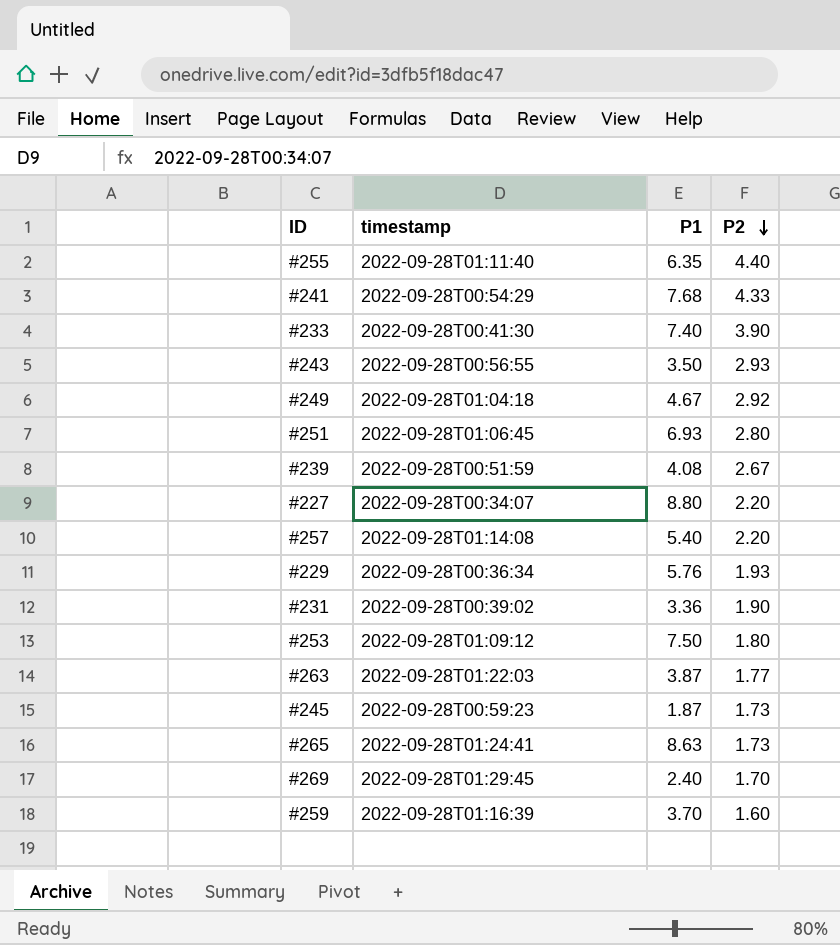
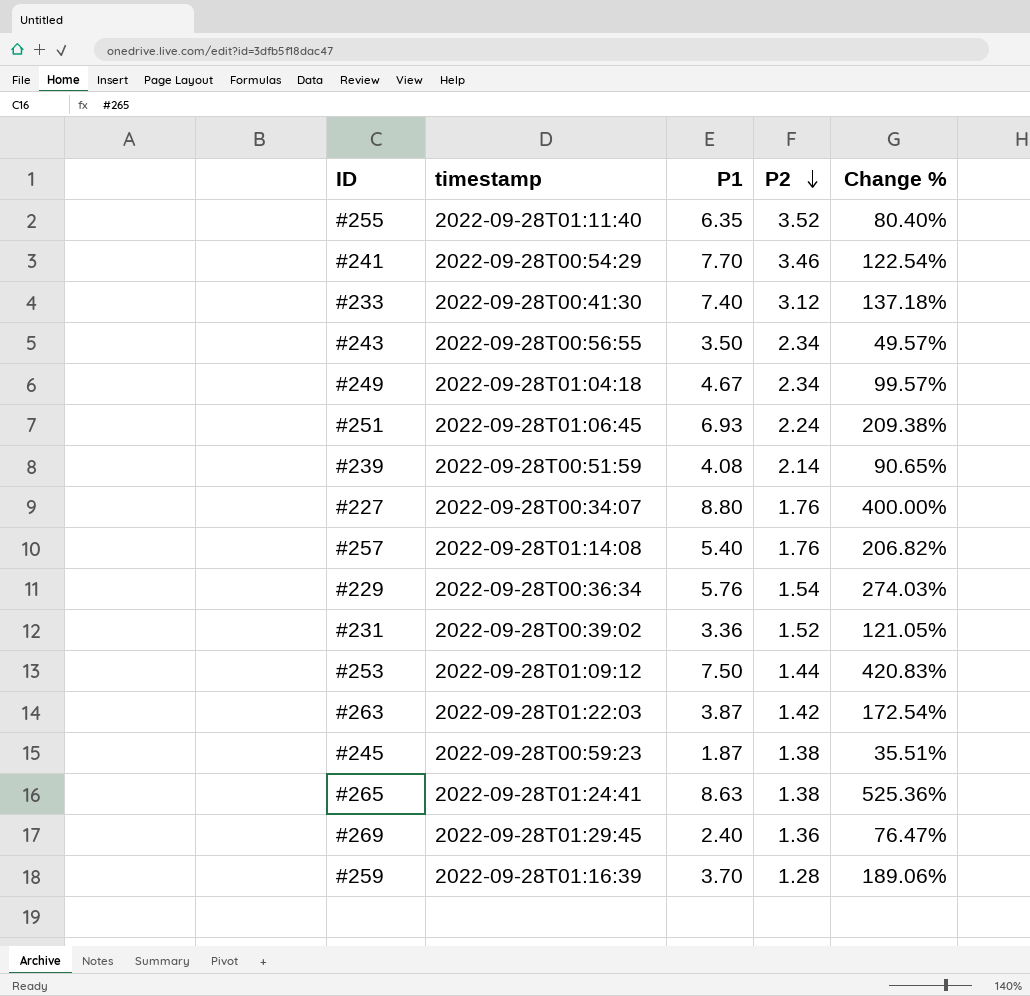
column Change % | formula: none -> ([P1] - [P2]) / [P2]
#255 | P2: 4.40 -> 3.52
#241 | P1: 7.68 -> 7.70
#241 | P2: 4.33 -> 3.46
#233 | P2: 3.90 -> 3.12
#243 | P2: 2.93 -> 2.34
#249 | P2: 2.92 -> 2.34
#251 | P2: 2.80 -> 2.24
#239 | P2: 2.67 -> 2.14
#227 | P2: 2.20 -> 1.76
#257 | P2: 2.20 -> 1.76
#229 | P2: 1.93 -> 1.54
#231 | P2: 1.90 -> 1.52
#253 | P2: 1.80 -> 1.44
#263 | P2: 1.77 -> 1.42
#245 | P2: 1.73 -> 1.38
#265 | P2: 1.73 -> 1.38
#269 | P2: 1.70 -> 1.36
#259 | P2: 1.60 -> 1.28

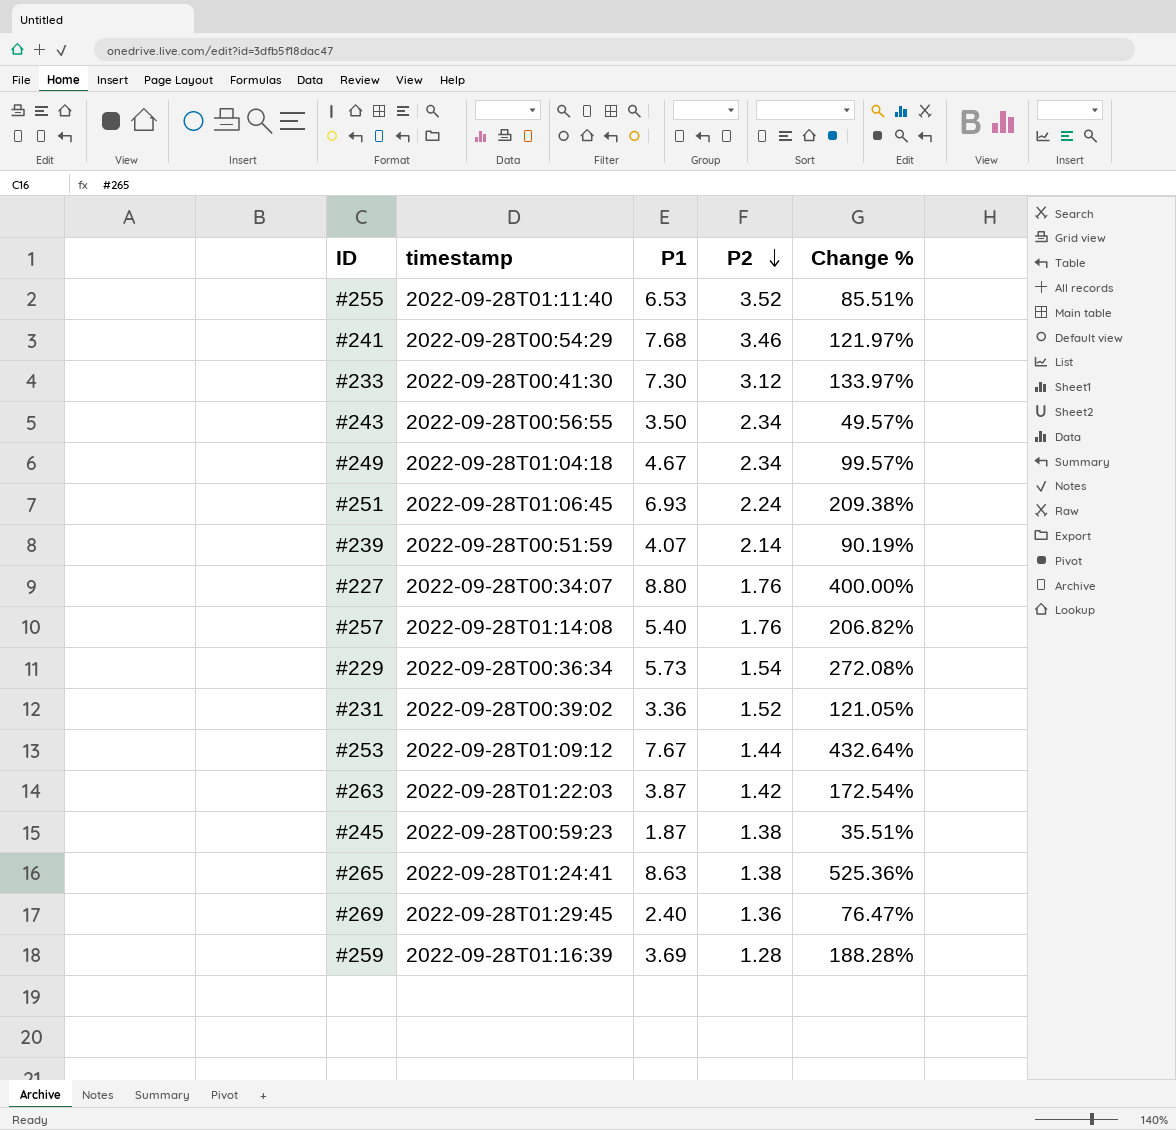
#255 | P1: 6.35 -> 6.53
#255 | Change %: 80.40% -> 85.51%
#241 | P1: 7.70 -> 7.68
#241 | Change %: 122.54% -> 121.97%
#233 | P1: 7.40 -> 7.30
#233 | Change %: 137.18% -> 133.97%
#239 | P1: 4.08 -> 4.07
#239 | Change %: 90.65% -> 90.19%
#229 | P1: 5.76 -> 5.73
#229 | Change %: 274.03% -> 272.08%
#253 | P1: 7.50 -> 7.67
#253 | Change %: 420.83% -> 432.64%
#259 | P1: 3.70 -> 3.69
#259 | Change %: 189.06% -> 188.28%

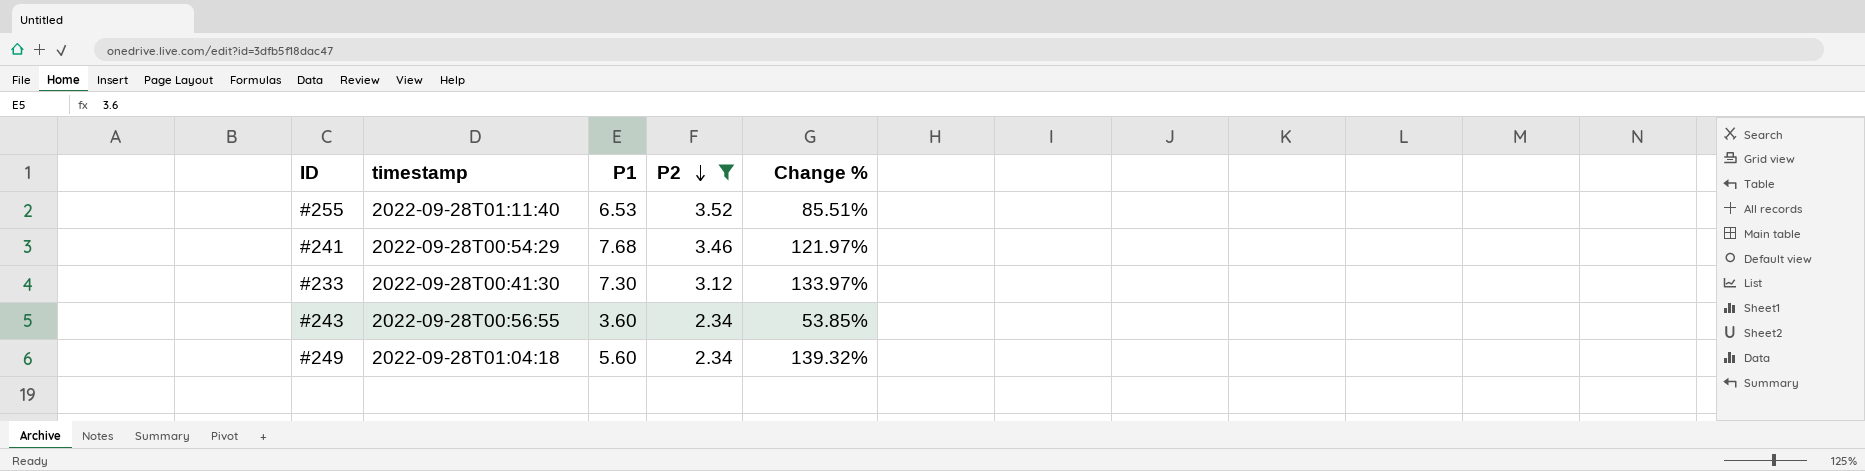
filter: none -> P2 >= 2.34
#243 | P1: 3.50 -> 3.60
#243 | Change %: 49.57% -> 53.85%
#249 | P1: 4.67 -> 5.60
#249 | Change %: 99.57% -> 139.32%

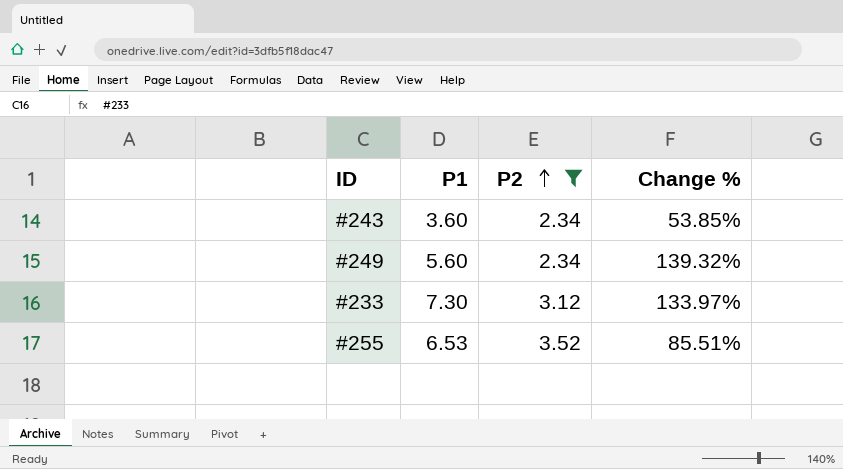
row order: P2 descending -> P2 ascending
column timestamp | position: 2 -> none
row #241: 2022-09-28T00:54:29 | 7.68 | 3.46 | 121.97% -> none

